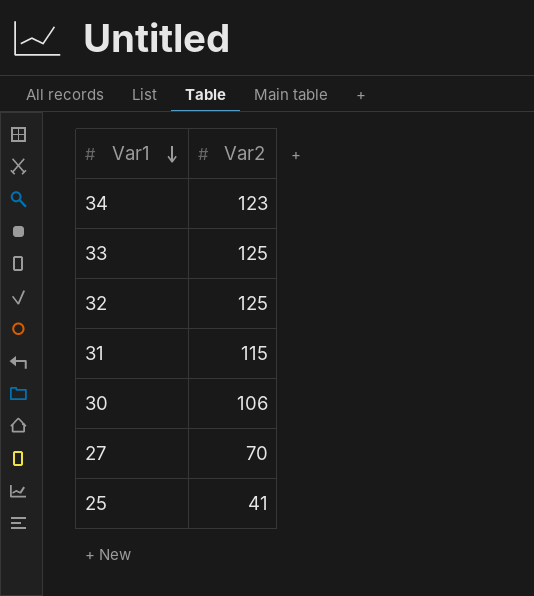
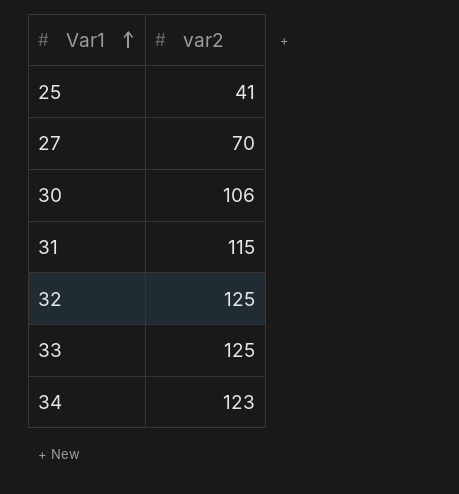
row order: Var1 descending -> Var1 ascending
column name: Var2 -> var2

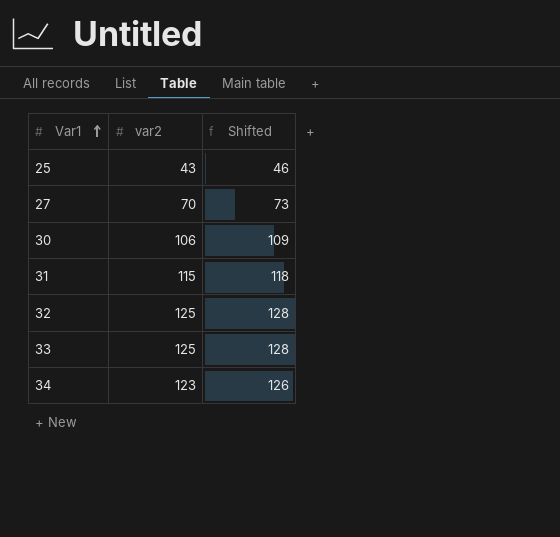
column Shifted | formula: none -> [var2] + 3
25 | var2: 41 -> 43

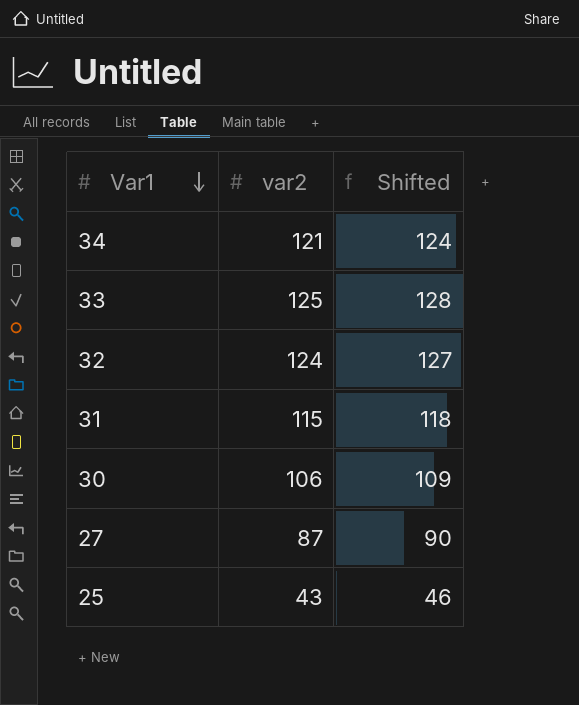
row order: Var1 ascending -> Var1 descending
34 | var2: 123 -> 121
34 | Shifted: 126 -> 124
32 | var2: 125 -> 124
32 | Shifted: 128 -> 127
27 | var2: 70 -> 87
27 | Shifted: 73 -> 90

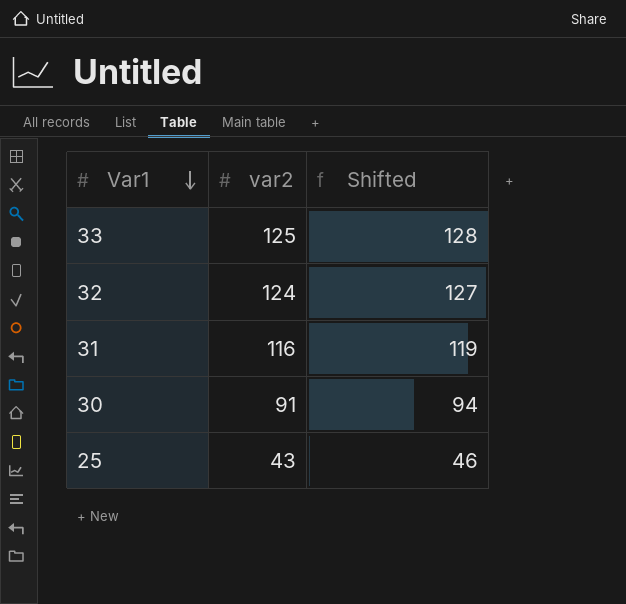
row 34: 121 | 124 -> none
row 27: 87 | 90 -> none
31 | var2: 115 -> 116
31 | Shifted: 118 -> 119
30 | var2: 106 -> 91
30 | Shifted: 109 -> 94

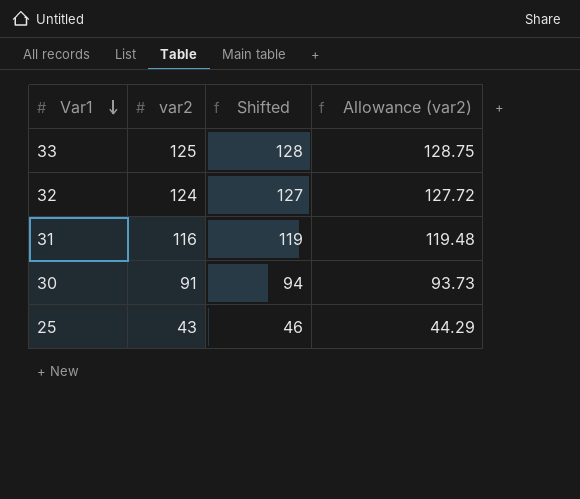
column Allowance (var2) | formula: none -> [var2] * 1.03

